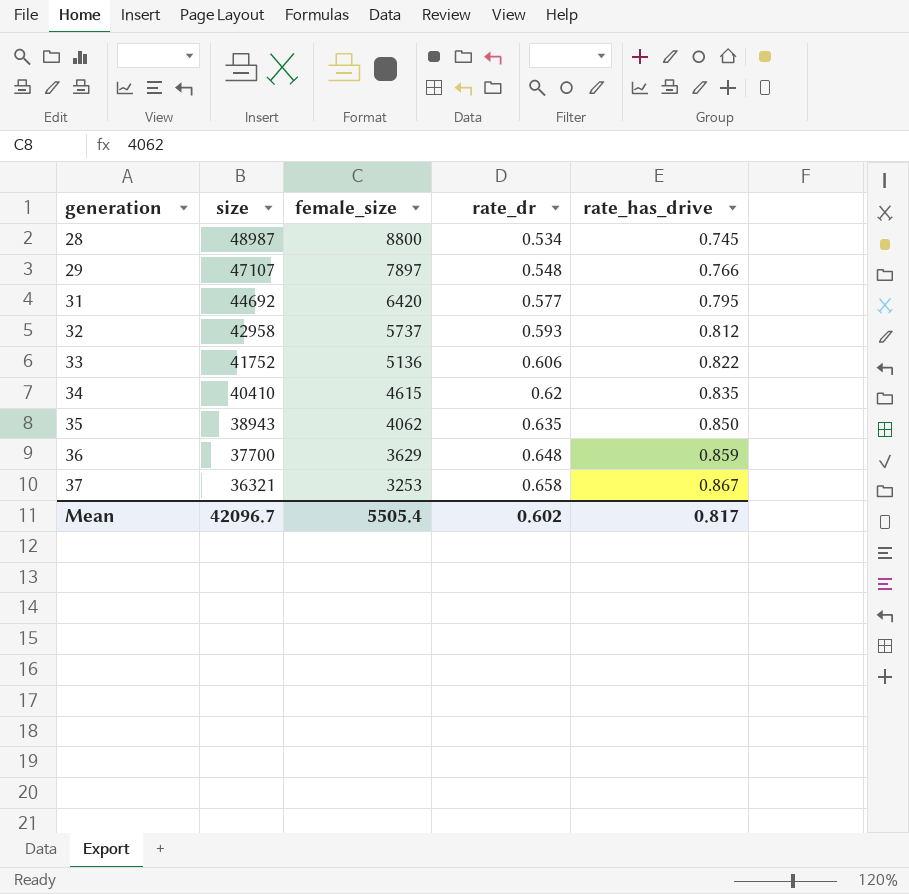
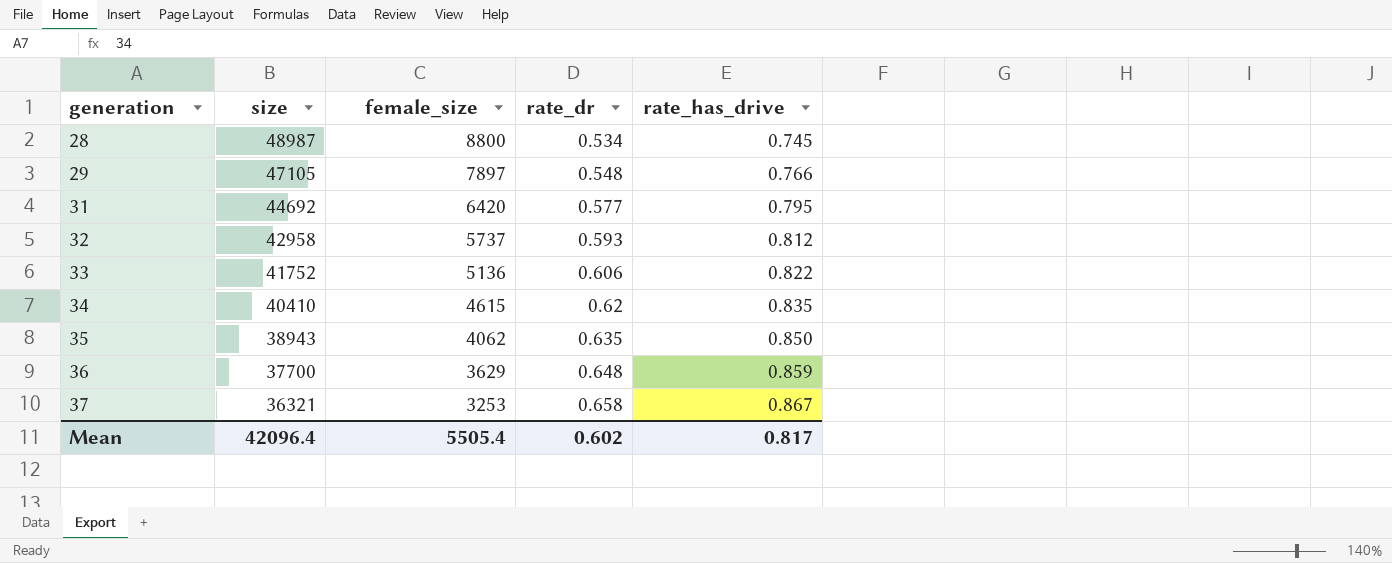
29 | size: 47107 -> 47105
Mean | size: 42096.7 -> 42096.4

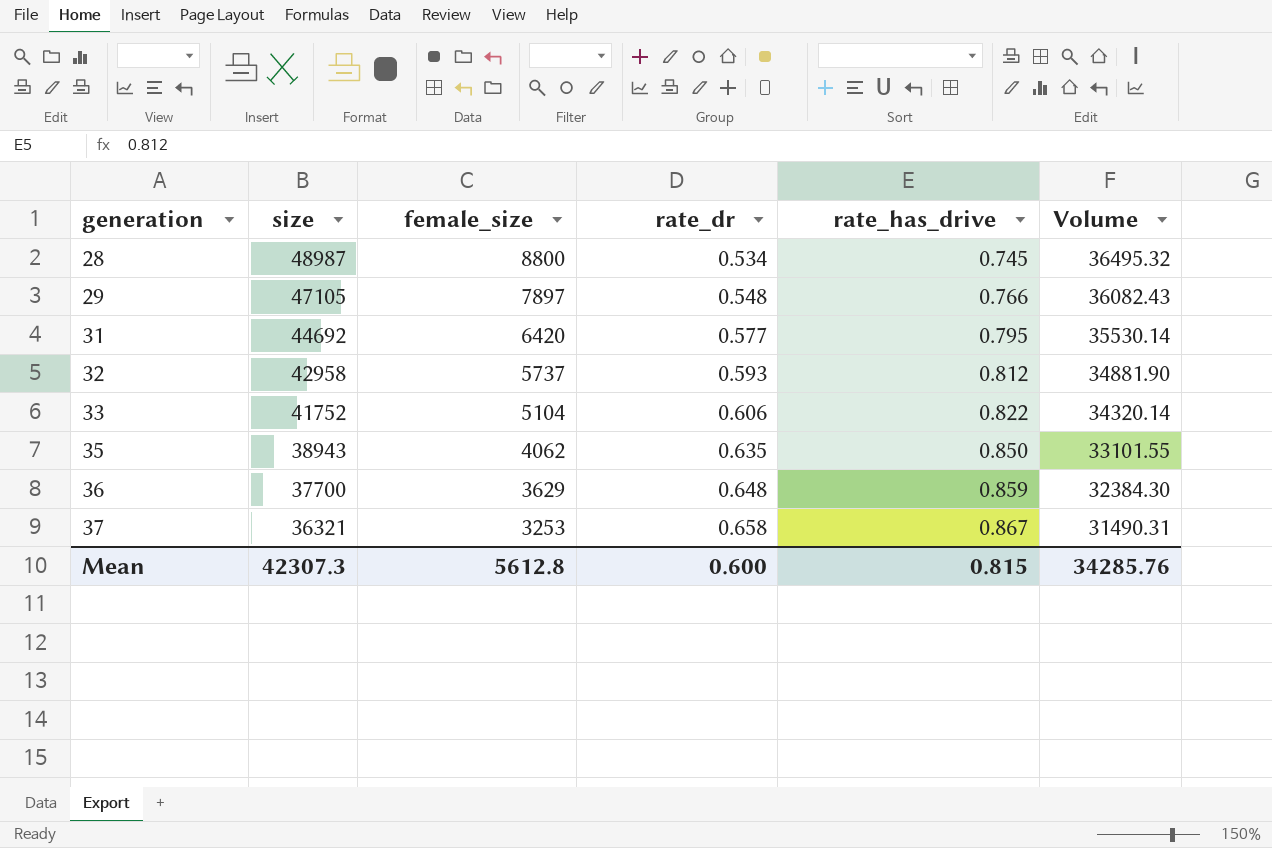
column Volume | formula: none -> [size] * [rate_has_drive]
row 34: 40410 | 4615 | 0.62 | 0.835 -> none
33 | female_size: 5136 -> 5104
Mean | size: 42096.4 -> 42307.3
Mean | female_size: 5505.4 -> 5612.8
Mean | rate_dr: 0.602 -> 0.600
Mean | rate_has_drive: 0.817 -> 0.815

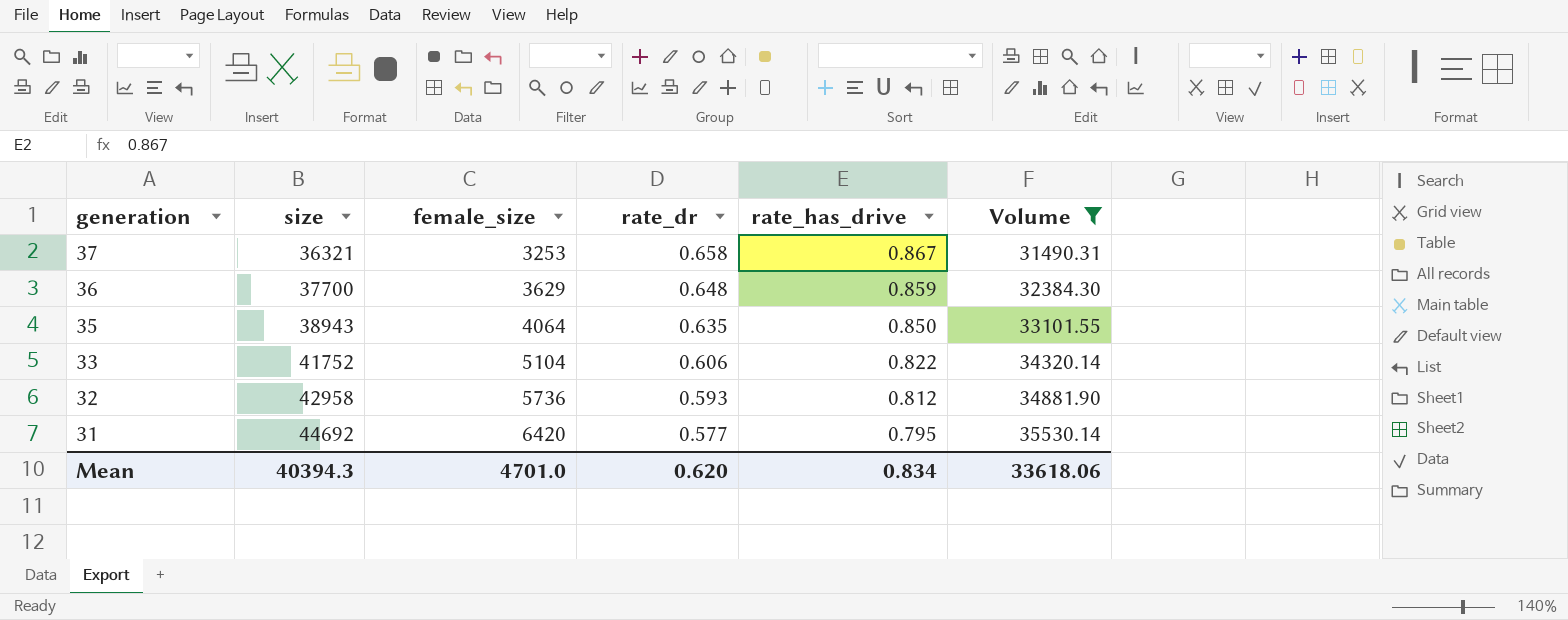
filter: none -> Volume <= 35530.14
row order: generation ascending -> generation descending
35 | female_size: 4062 -> 4064
32 | female_size: 5737 -> 5736
Mean | size: 42307.3 -> 40394.3
Mean | female_size: 5612.8 -> 4701.0
Mean | rate_dr: 0.600 -> 0.620
Mean | rate_has_drive: 0.815 -> 0.834
Mean | Volume: 34285.76 -> 33618.06

